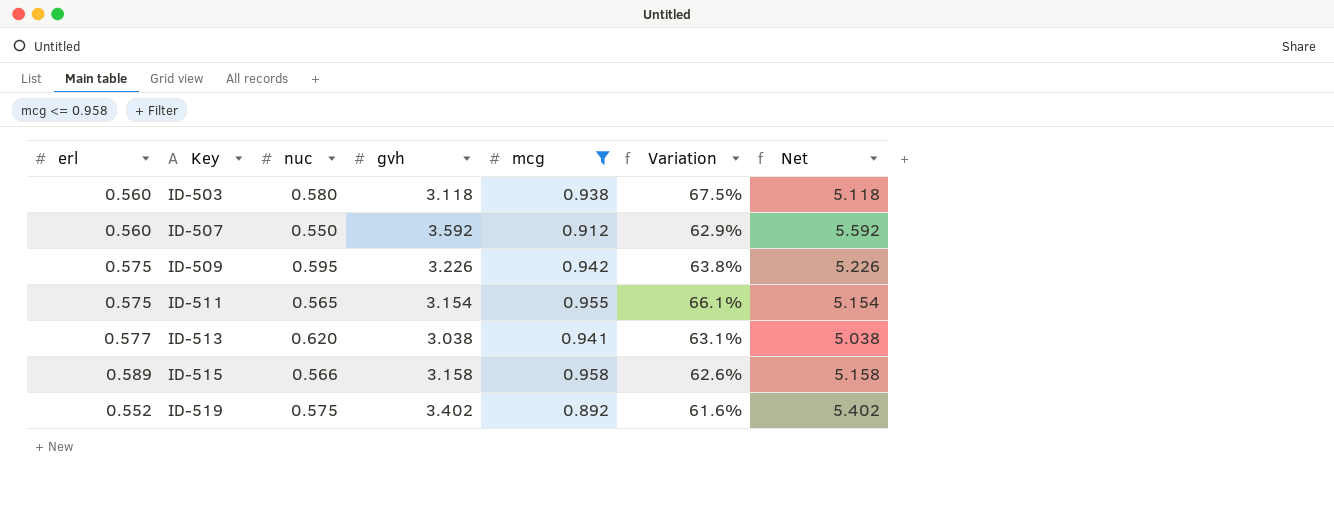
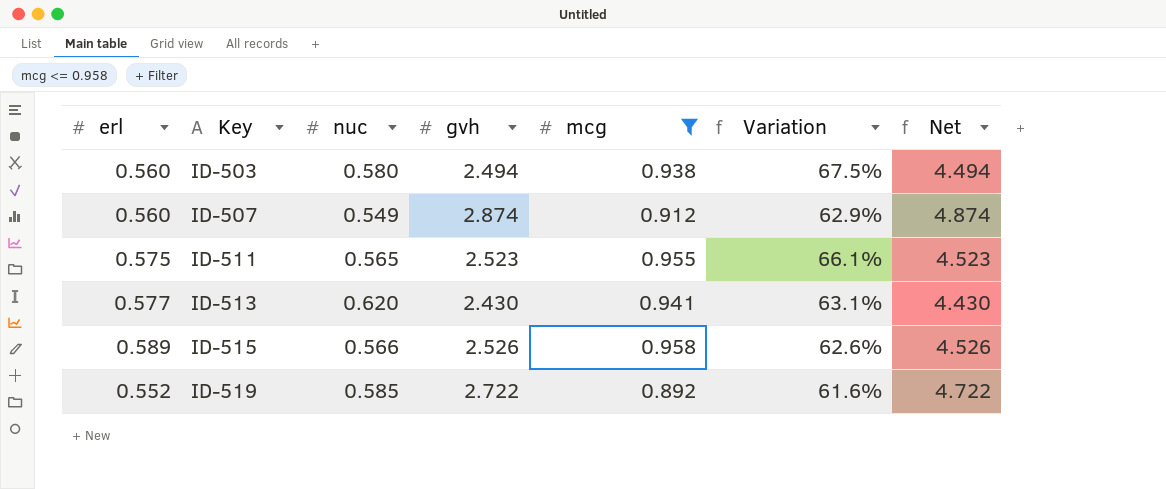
row ID-509: 0.575 | 0.595 | 3.226 | 0.942 | 63.8% | 5.226 -> none
ID-503 | gvh: 3.118 -> 2.494
ID-503 | Net: 5.118 -> 4.494
ID-507 | nuc: 0.550 -> 0.549
ID-507 | gvh: 3.592 -> 2.874
ID-507 | Net: 5.592 -> 4.874
ID-511 | gvh: 3.154 -> 2.523
ID-511 | Net: 5.154 -> 4.523
ID-513 | gvh: 3.038 -> 2.430
ID-513 | Net: 5.038 -> 4.430
ID-515 | gvh: 3.158 -> 2.526
ID-515 | Net: 5.158 -> 4.526
ID-519 | nuc: 0.575 -> 0.585
ID-519 | gvh: 3.402 -> 2.722
ID-519 | Net: 5.402 -> 4.722

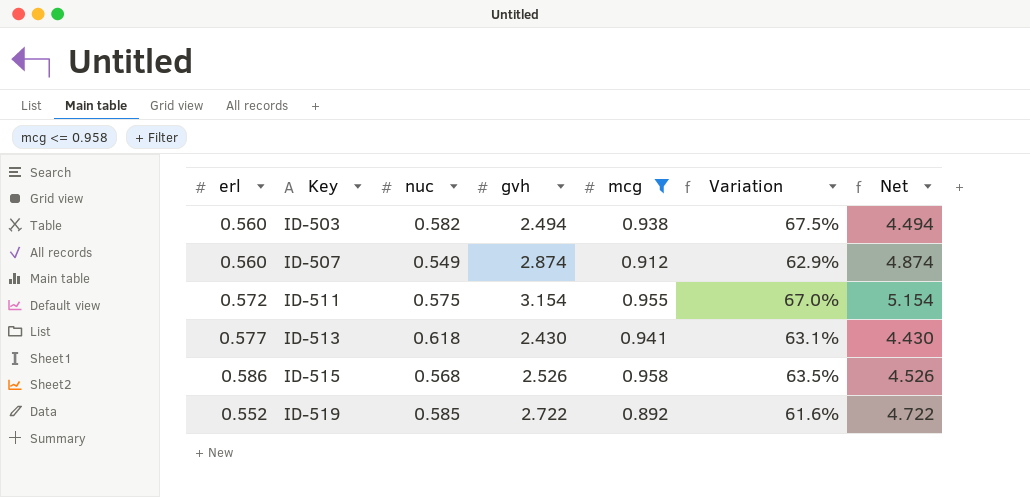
ID-503 | nuc: 0.580 -> 0.582
ID-511 | erl: 0.575 -> 0.572
ID-511 | nuc: 0.565 -> 0.575
ID-511 | gvh: 2.523 -> 3.154
ID-511 | Variation: 66.1% -> 67.0%
ID-511 | Net: 4.523 -> 5.154
ID-513 | nuc: 0.620 -> 0.618
ID-515 | erl: 0.589 -> 0.586
ID-515 | nuc: 0.566 -> 0.568
ID-515 | Variation: 62.6% -> 63.5%

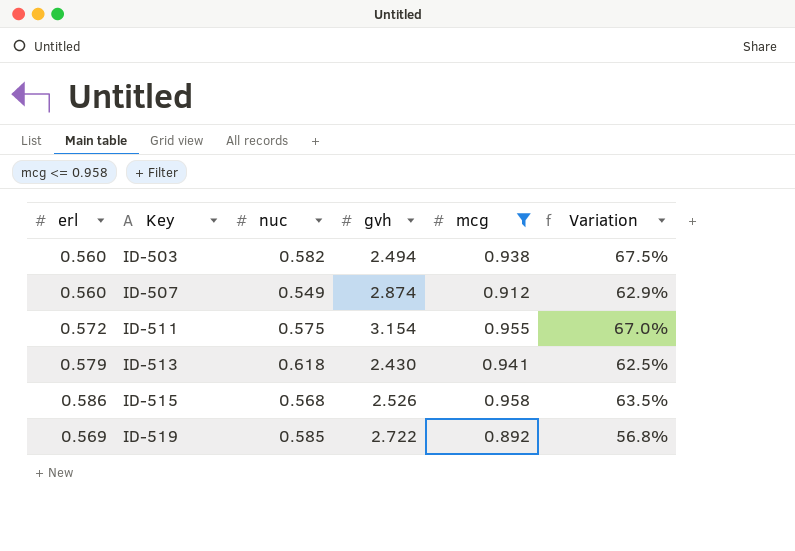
column Net | formula: [gvh] + 2 -> none
ID-513 | erl: 0.577 -> 0.579
ID-513 | Variation: 63.1% -> 62.5%
ID-519 | erl: 0.552 -> 0.569
ID-519 | Variation: 61.6% -> 56.8%

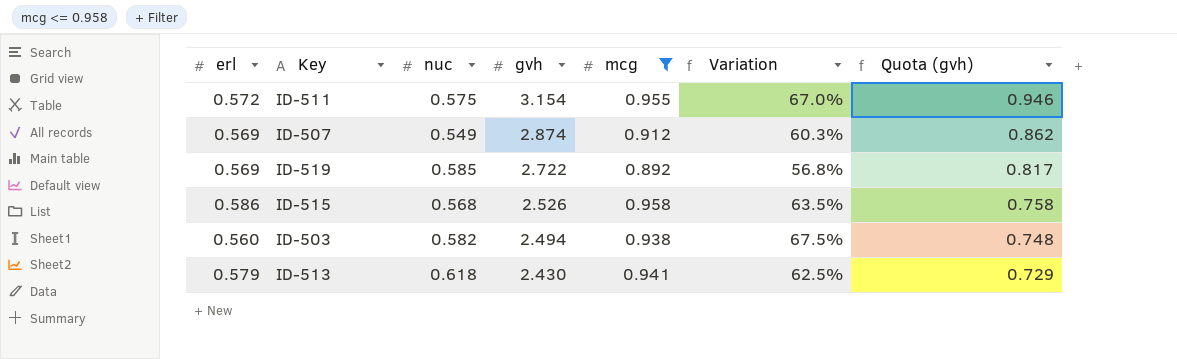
row order: Key ascending -> gvh descending
column Quota (gvh) | formula: none -> [gvh] * 0.3
ID-507 | erl: 0.560 -> 0.569
ID-507 | Variation: 62.9% -> 60.3%

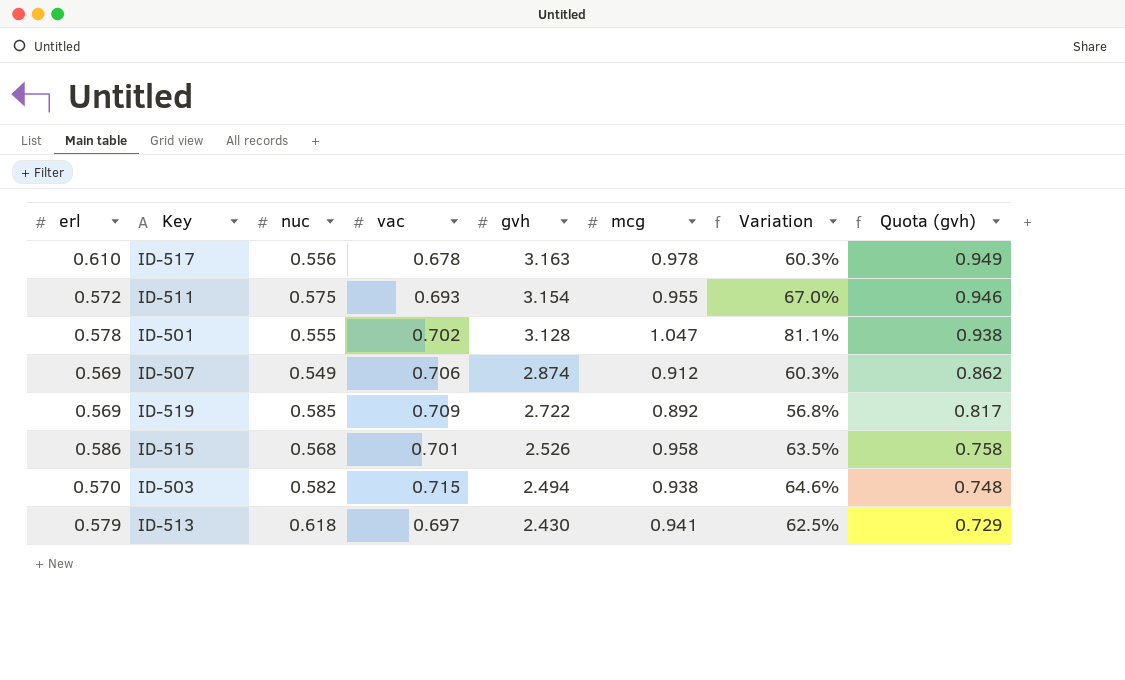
filter: mcg <= 0.958 -> none
column vac | position: none -> 4
ID-503 | erl: 0.560 -> 0.570
ID-503 | Variation: 67.5% -> 64.6%

